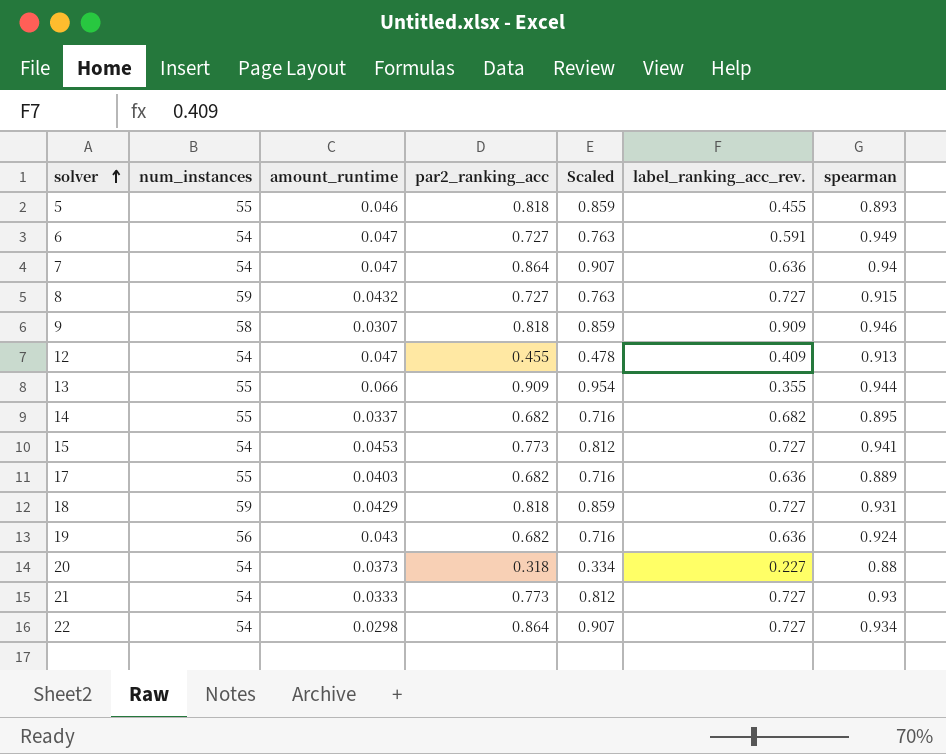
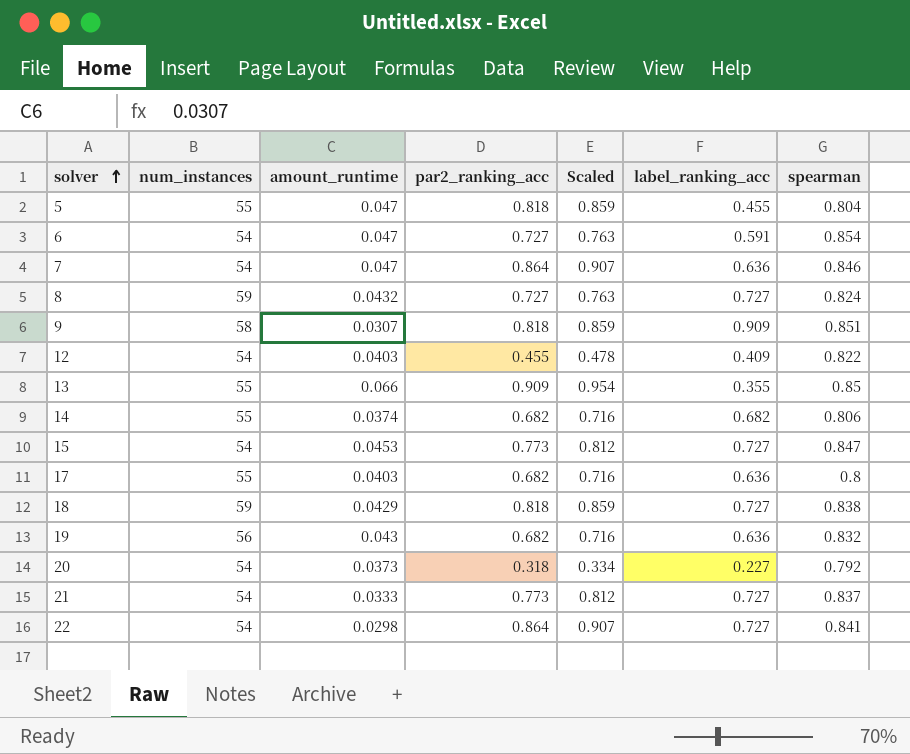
column name: label_ranking_acc_rev. -> label_ranking_acc
5 | amount_runtime: 0.046 -> 0.047
5 | spearman: 0.893 -> 0.804
6 | spearman: 0.949 -> 0.854
7 | spearman: 0.94 -> 0.846
8 | spearman: 0.915 -> 0.824
9 | spearman: 0.946 -> 0.851
12 | amount_runtime: 0.047 -> 0.0403
12 | spearman: 0.913 -> 0.822
13 | spearman: 0.944 -> 0.85
14 | amount_runtime: 0.0337 -> 0.0374
14 | spearman: 0.895 -> 0.806
15 | spearman: 0.941 -> 0.847
17 | spearman: 0.889 -> 0.8
18 | spearman: 0.931 -> 0.838
19 | spearman: 0.924 -> 0.832
20 | spearman: 0.88 -> 0.792
21 | spearman: 0.93 -> 0.837
22 | spearman: 0.934 -> 0.841

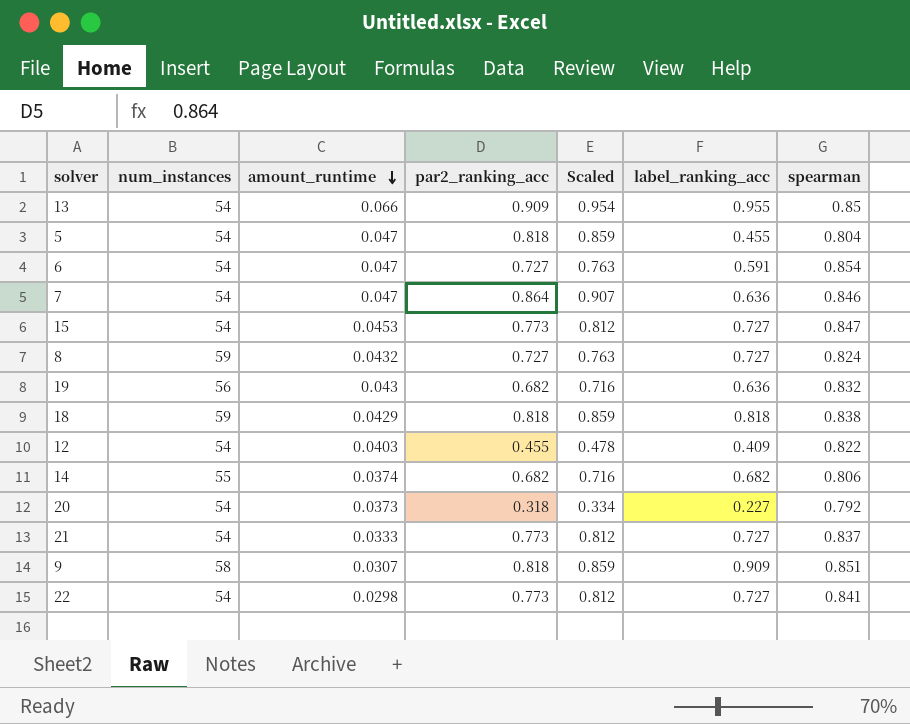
row order: solver ascending -> amount_runtime descending
row 17: 55 | 0.0403 | 0.682 | 0.716 | 0.636 | 0.8 -> none
13 | num_instances: 55 -> 54
13 | label_ranking_acc: 0.355 -> 0.955
5 | num_instances: 55 -> 54
18 | label_ranking_acc: 0.727 -> 0.818
22 | par2_ranking_acc: 0.864 -> 0.773
22 | Scaled: 0.907 -> 0.812

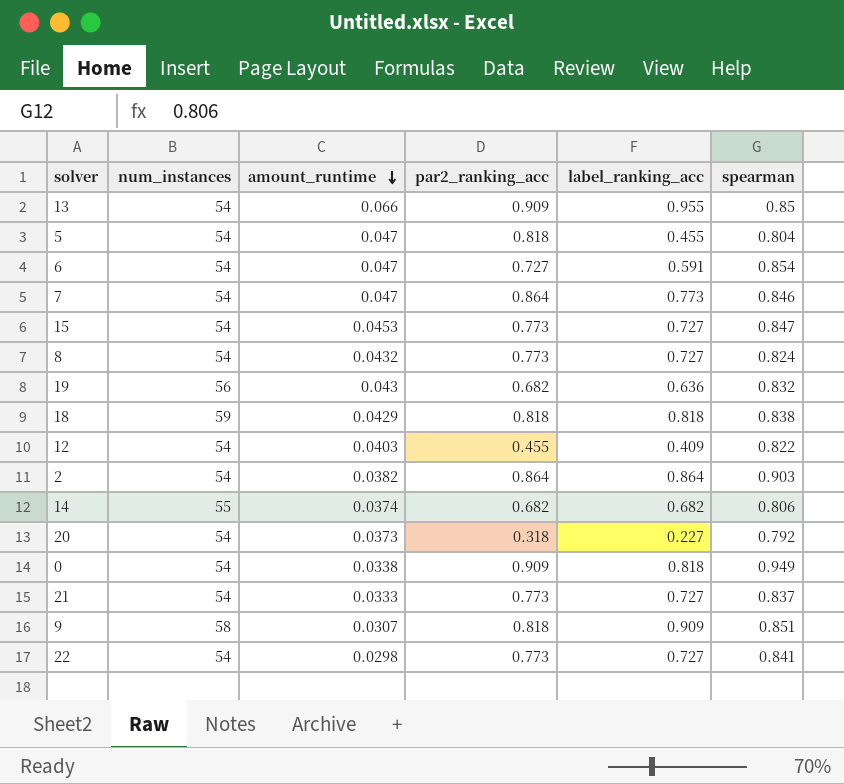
column Scaled | formula: [par2_ranking_acc] * 1.05 -> none
7 | label_ranking_acc: 0.636 -> 0.773
8 | num_instances: 59 -> 54
8 | par2_ranking_acc: 0.727 -> 0.773
row 2: none -> 54 | 0.0382 | 0.864 | 0.864 | 0.903
row 0: none -> 54 | 0.0338 | 0.909 | 0.818 | 0.949

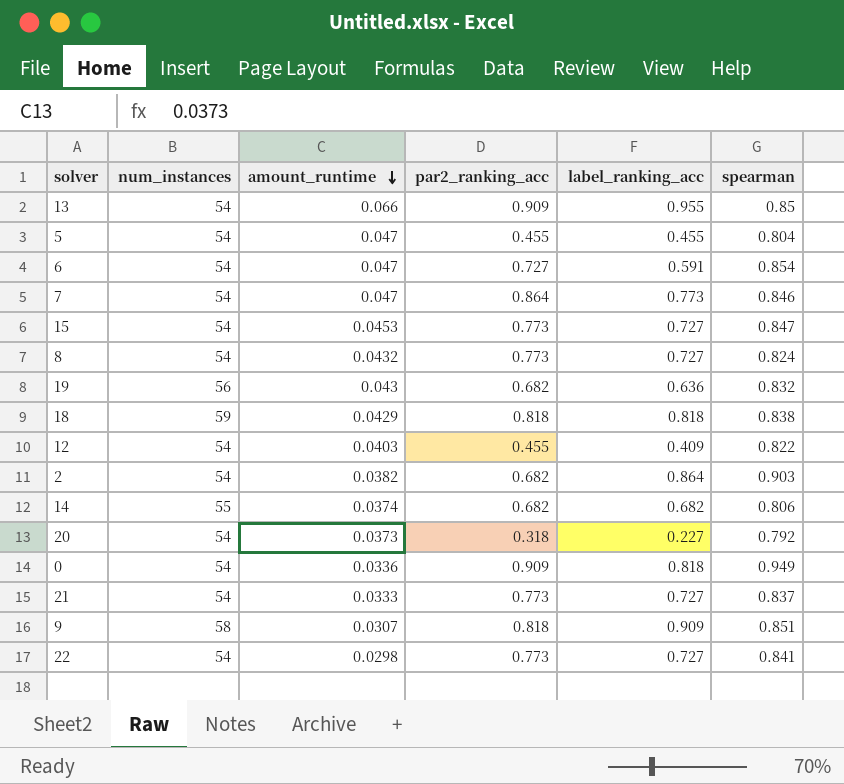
5 | par2_ranking_acc: 0.818 -> 0.455
2 | par2_ranking_acc: 0.864 -> 0.682
0 | amount_runtime: 0.0338 -> 0.0336

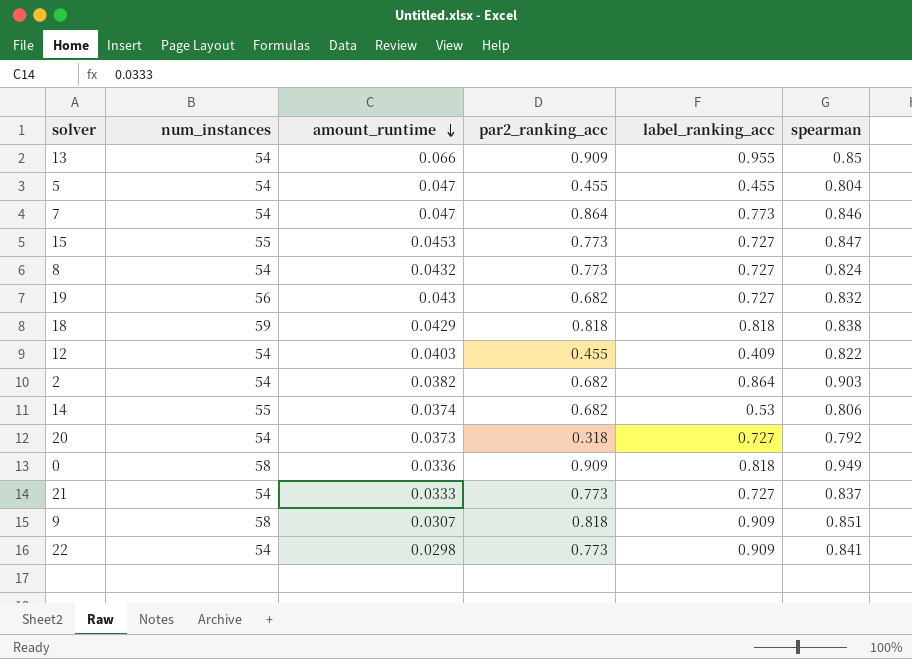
row 6: 54 | 0.047 | 0.727 | 0.591 | 0.854 -> none
15 | num_instances: 54 -> 55
19 | label_ranking_acc: 0.636 -> 0.727
14 | label_ranking_acc: 0.682 -> 0.53
20 | label_ranking_acc: 0.227 -> 0.727
0 | num_instances: 54 -> 58
22 | label_ranking_acc: 0.727 -> 0.909

